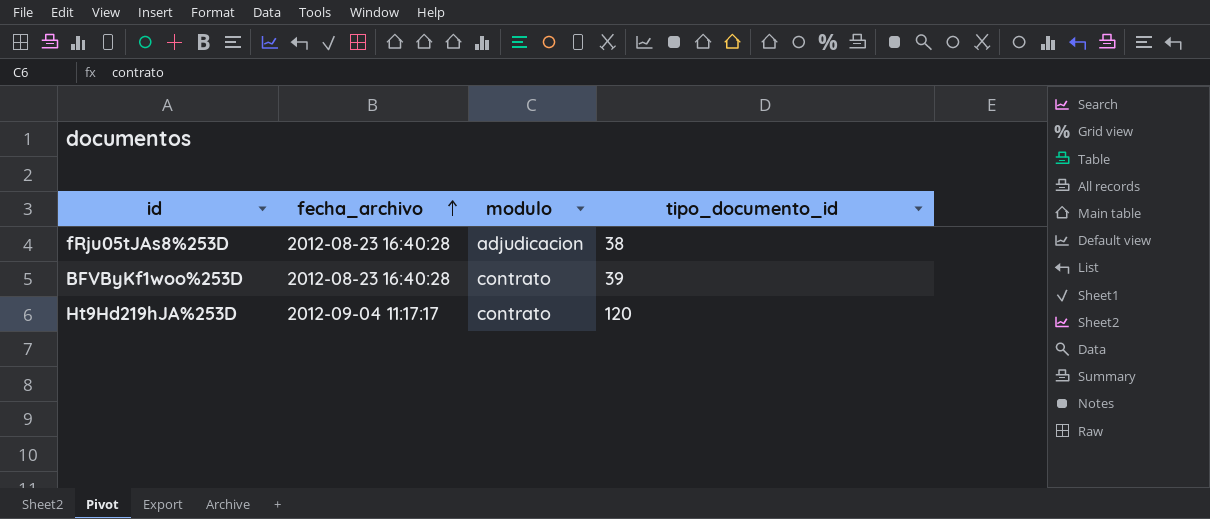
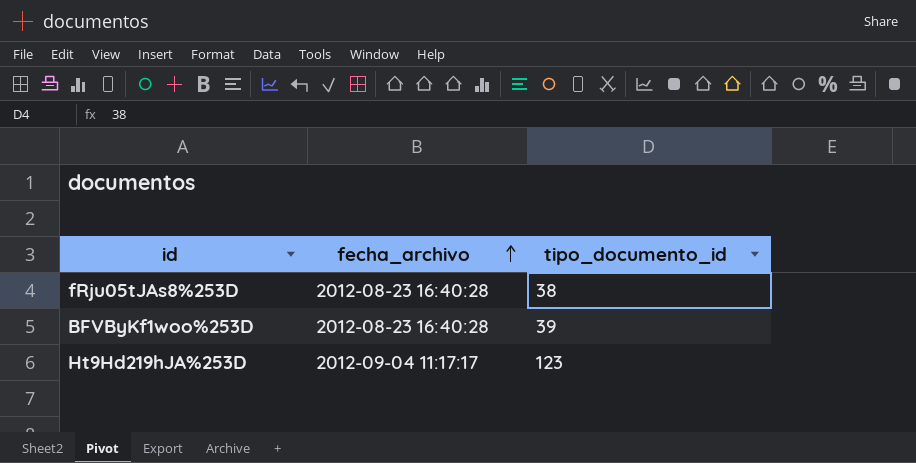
column modulo | position: 3 -> none
Ht9Hd219hJA%253D | tipo_documento_id: 120 -> 123

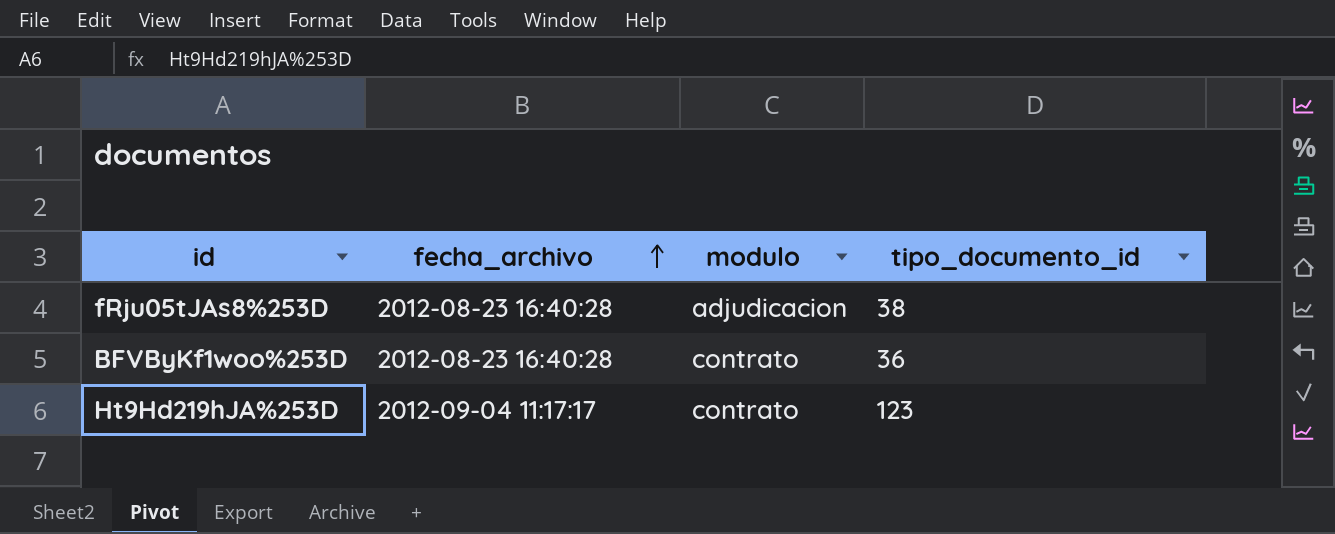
column modulo | position: none -> 3
BFVByKf1woo%253D | tipo_documento_id: 39 -> 36

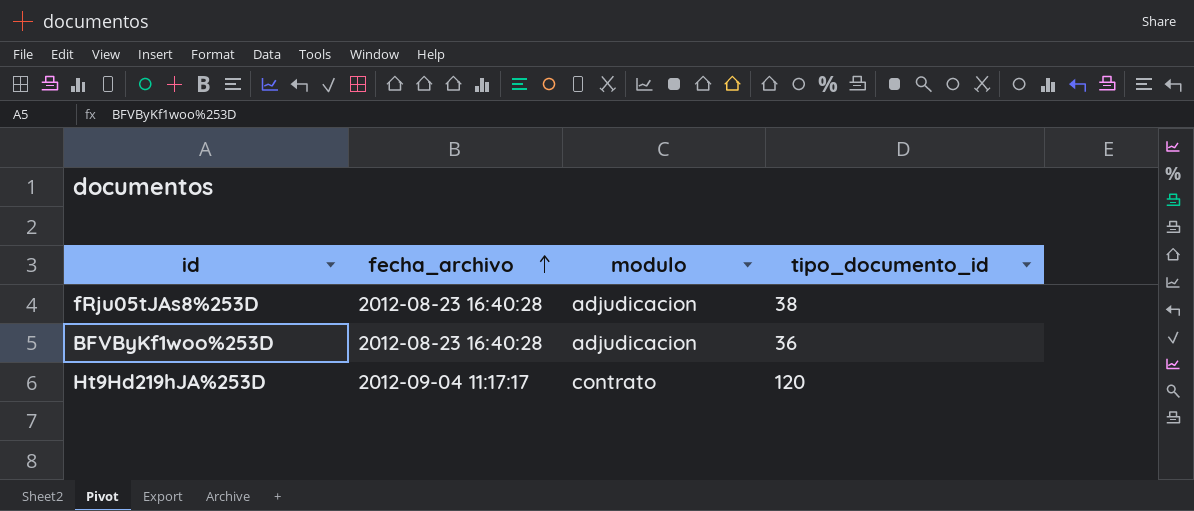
BFVByKf1woo%253D | modulo: contrato -> adjudicacion
Ht9Hd219hJA%253D | tipo_documento_id: 123 -> 120

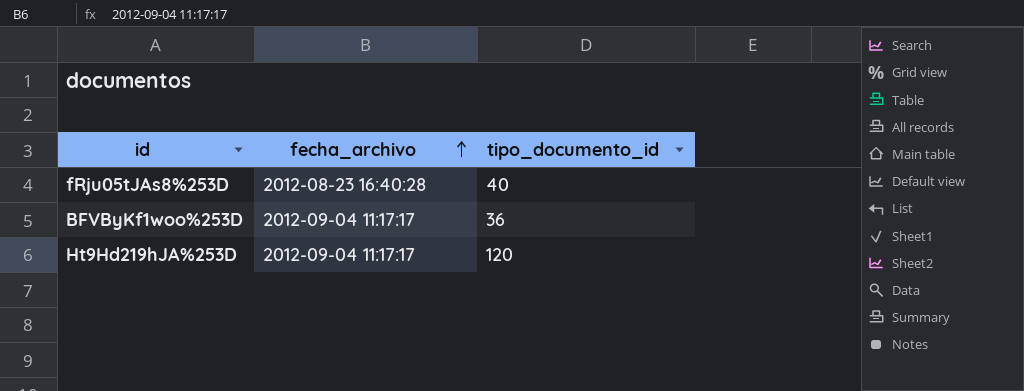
column modulo | position: 3 -> none
fRju05tJAs8%253D | tipo_documento_id: 38 -> 40
BFVByKf1woo%253D | fecha_archivo: 2012-08-23 16:40:28 -> 2012-09-04 11:17:17

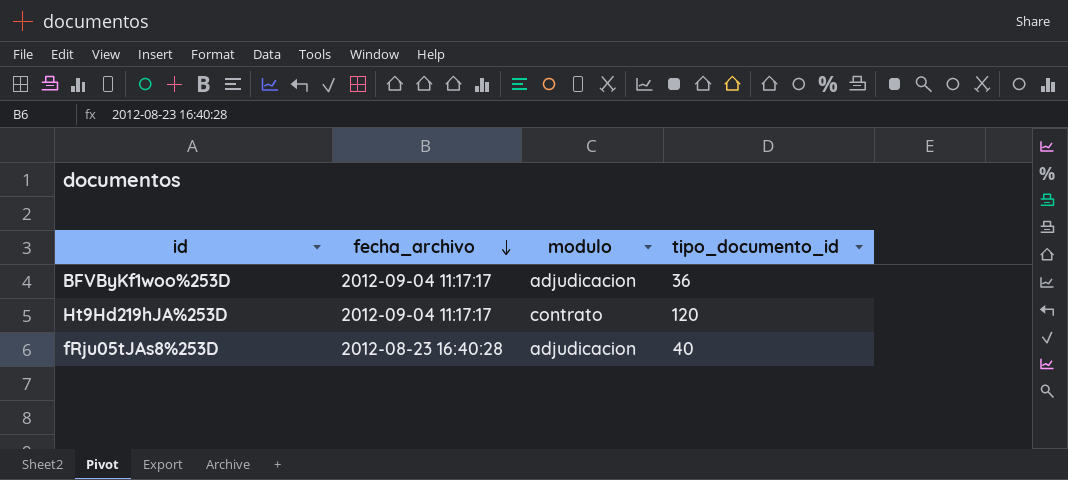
row order: fecha_archivo ascending -> fecha_archivo descending
column modulo | position: none -> 3

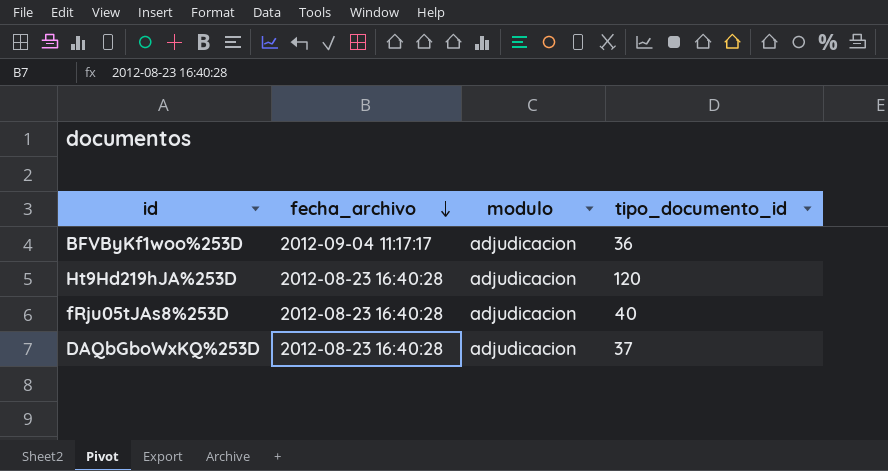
Ht9Hd219hJA%253D | fecha_archivo: 2012-09-04 11:17:17 -> 2012-08-23 16:40:28
Ht9Hd219hJA%253D | modulo: contrato -> adjudicacion
row DAQbGboWxKQ%253D: none -> 2012-08-23 16:40:28 | adjudicacion | 37

